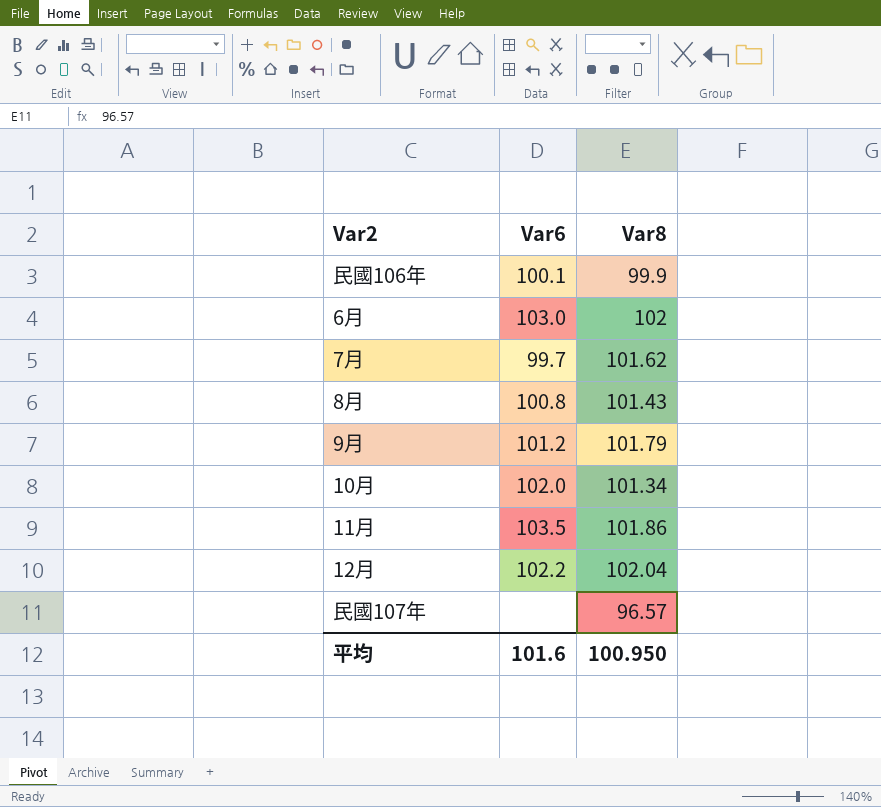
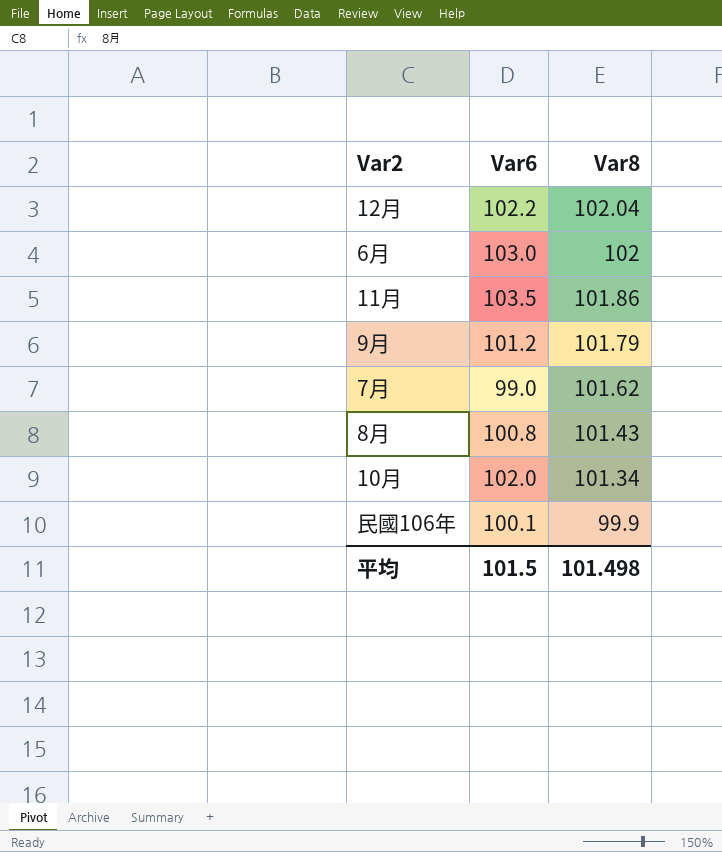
row order: none -> Var8 descending
row 民國107年: none | 96.57 -> none
7月 | Var6: 99.7 -> 99.0
平均 | Var6: 101.6 -> 101.5
平均 | Var8: 100.950 -> 101.498

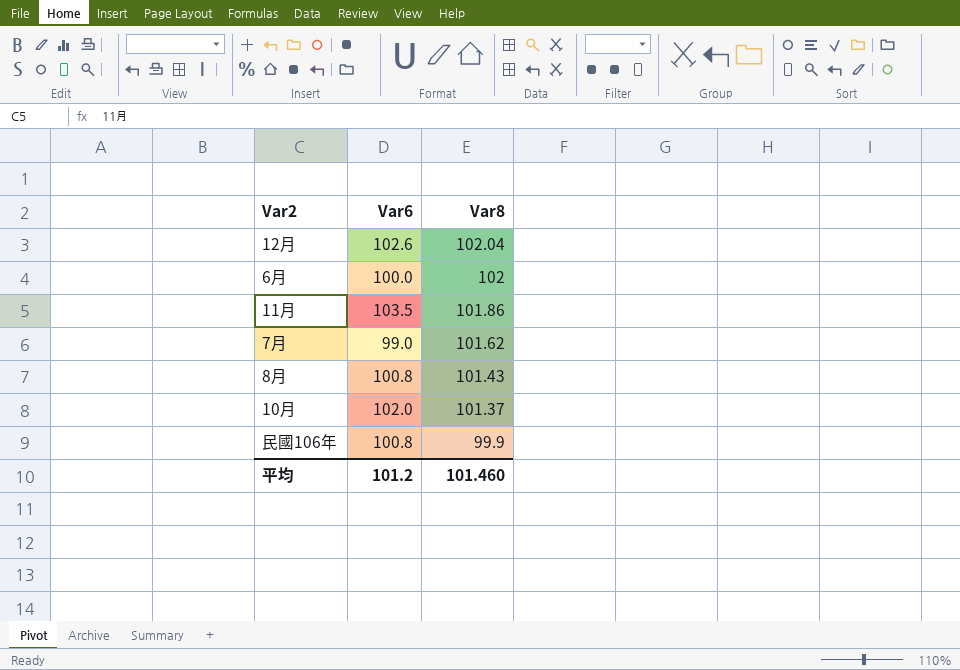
row 9月: 101.2 | 101.79 -> none
12月 | Var6: 102.2 -> 102.6
6月 | Var6: 103.0 -> 100.0
10月 | Var8: 101.34 -> 101.37
民國106年 | Var6: 100.1 -> 100.8
平均 | Var6: 101.5 -> 101.2
平均 | Var8: 101.498 -> 101.460

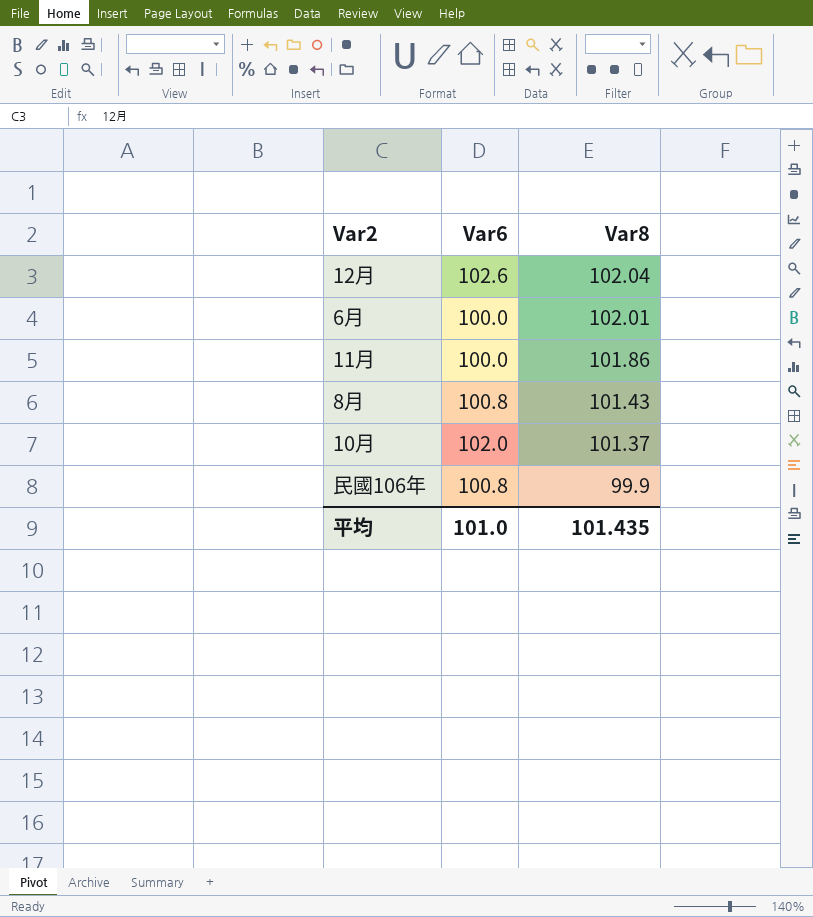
row 7月: 99.0 | 101.62 -> none
6月 | Var8: 102 -> 102.01
11月 | Var6: 103.5 -> 100.0
平均 | Var6: 101.2 -> 101.0
平均 | Var8: 101.460 -> 101.435

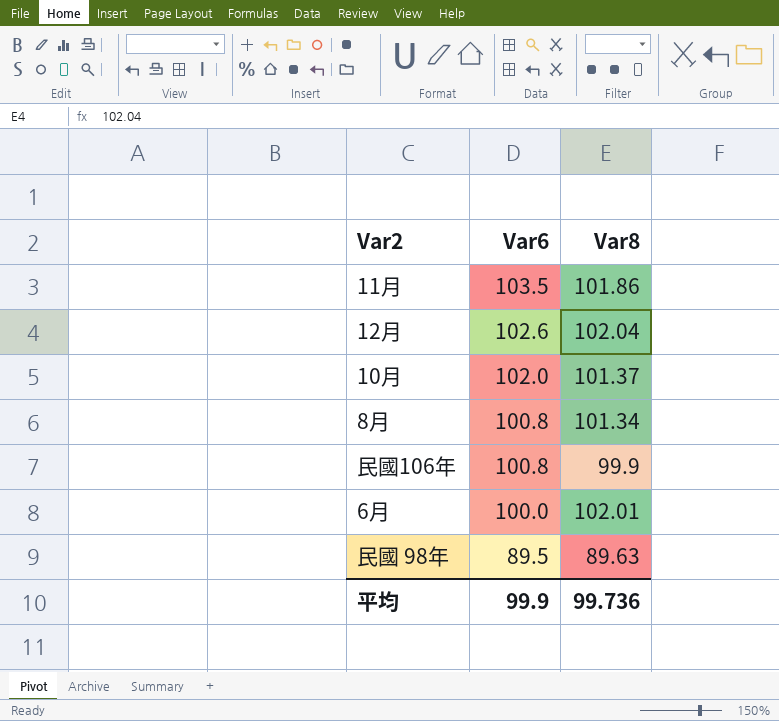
row order: Var8 descending -> Var6 descending
11月 | Var6: 100.0 -> 103.5
8月 | Var8: 101.43 -> 101.34
row 民國 98年: none -> 89.5 | 89.63
平均 | Var6: 101.0 -> 99.9
平均 | Var8: 101.435 -> 99.736

